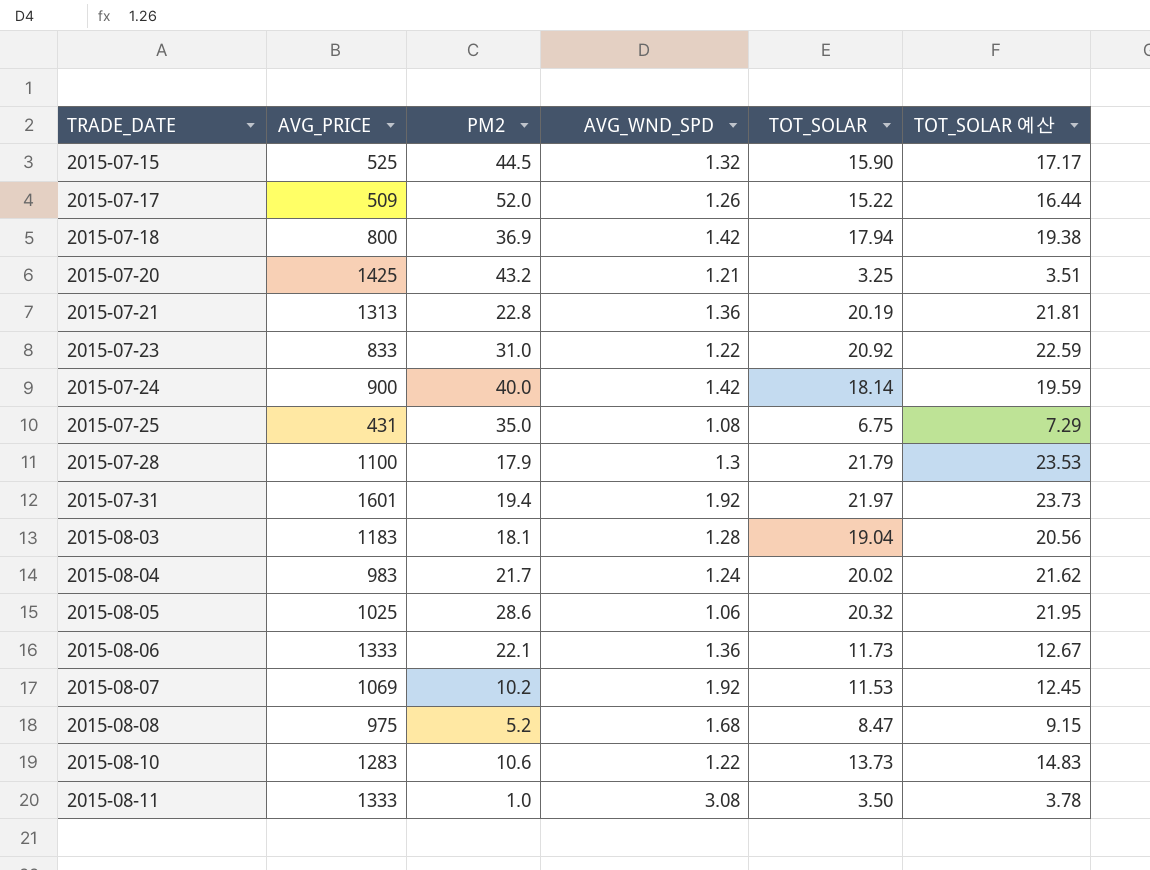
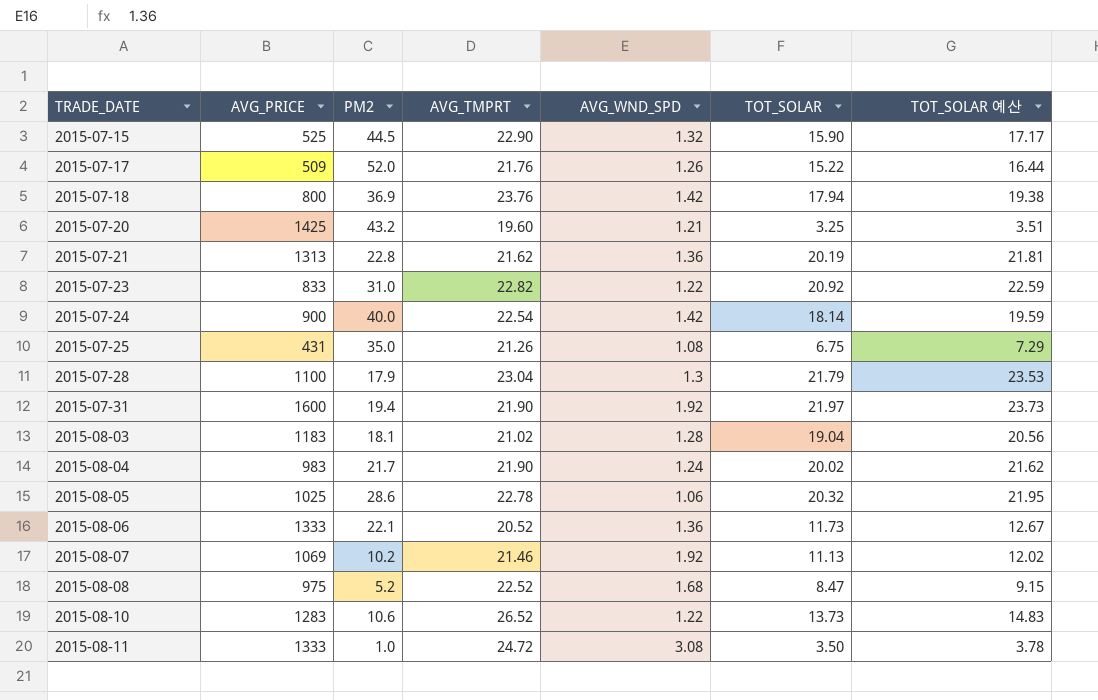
column AVG_TMPRT | position: none -> 4
2015-07-31 | AVG_PRICE: 1601 -> 1600
2015-08-07 | TOT_SOLAR: 11.53 -> 11.13
2015-08-07 | TOT_SOLAR 예산: 12.45 -> 12.02

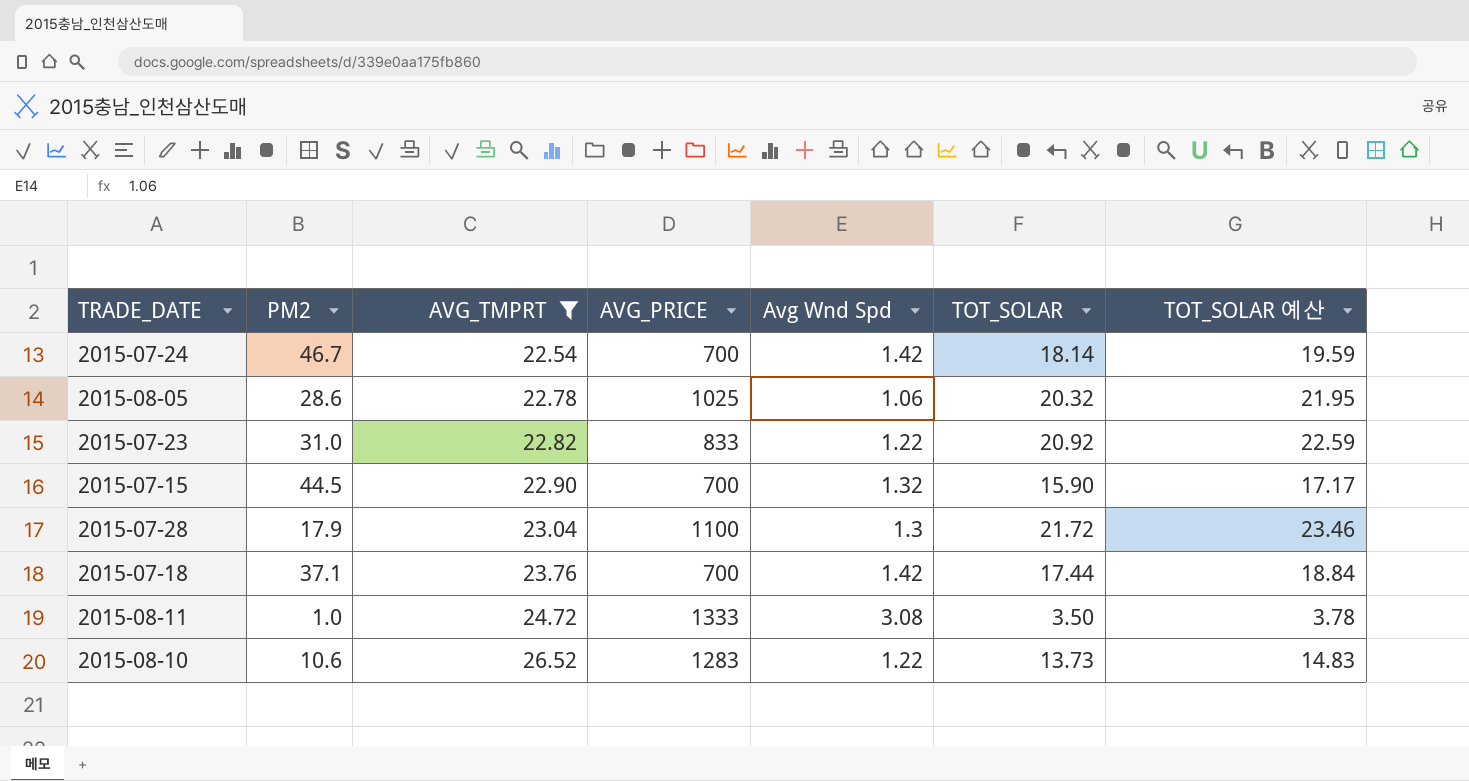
filter: none -> AVG_TMPRT >= 22.54
row order: TRADE_DATE ascending -> AVG_TMPRT ascending
column AVG_PRICE | position: 2 -> 4
column name: AVG_WND_SPD -> Avg Wnd Spd
2015-07-24 | PM2: 40.0 -> 46.7
2015-07-24 | AVG_PRICE: 900 -> 700
2015-07-15 | AVG_PRICE: 525 -> 700
2015-07-28 | TOT_SOLAR: 21.79 -> 21.72
2015-07-28 | TOT_SOLAR 예산: 23.53 -> 23.46
2015-07-18 | PM2: 36.9 -> 37.1
2015-07-18 | AVG_PRICE: 800 -> 700
2015-07-18 | TOT_SOLAR: 17.94 -> 17.44
2015-07-18 | TOT_SOLAR 예산: 19.38 -> 18.84

